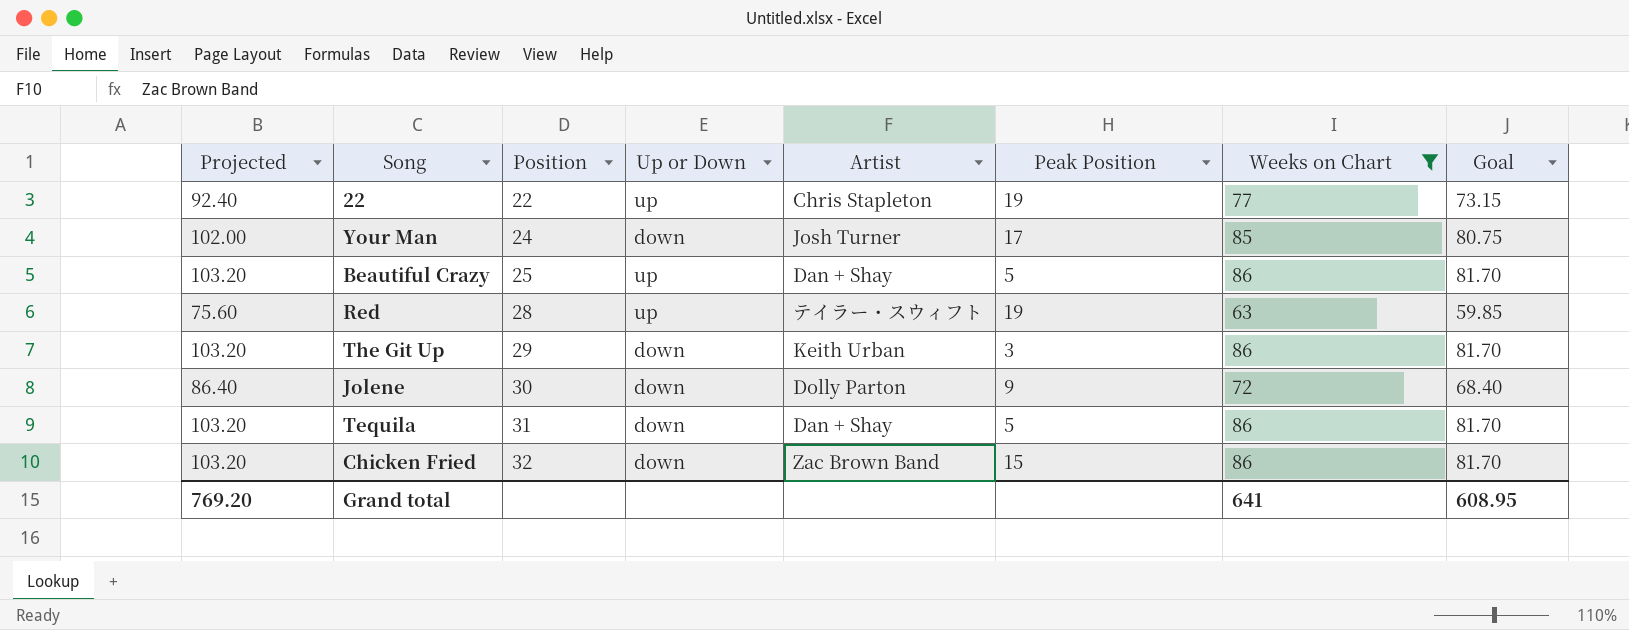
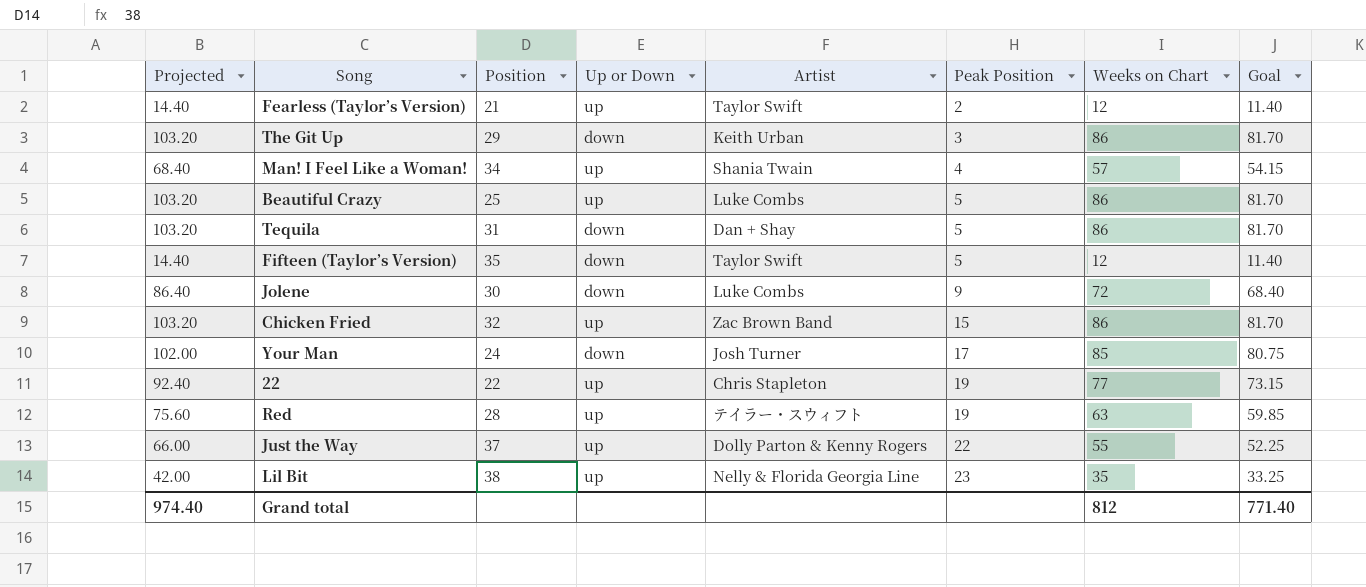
filter: Weeks on Chart >= 63 -> none
row order: Position ascending -> Peak Position ascending
Beautiful Crazy | Artist: Dan + Shay -> Luke Combs
Jolene | Artist: Dolly Parton -> Luke Combs
Chicken Fried | Up or Down: down -> up
Grand total | Projected: 769.20 -> 974.40
Grand total | Weeks on Chart: 641 -> 812
Grand total | Goal: 608.95 -> 771.40

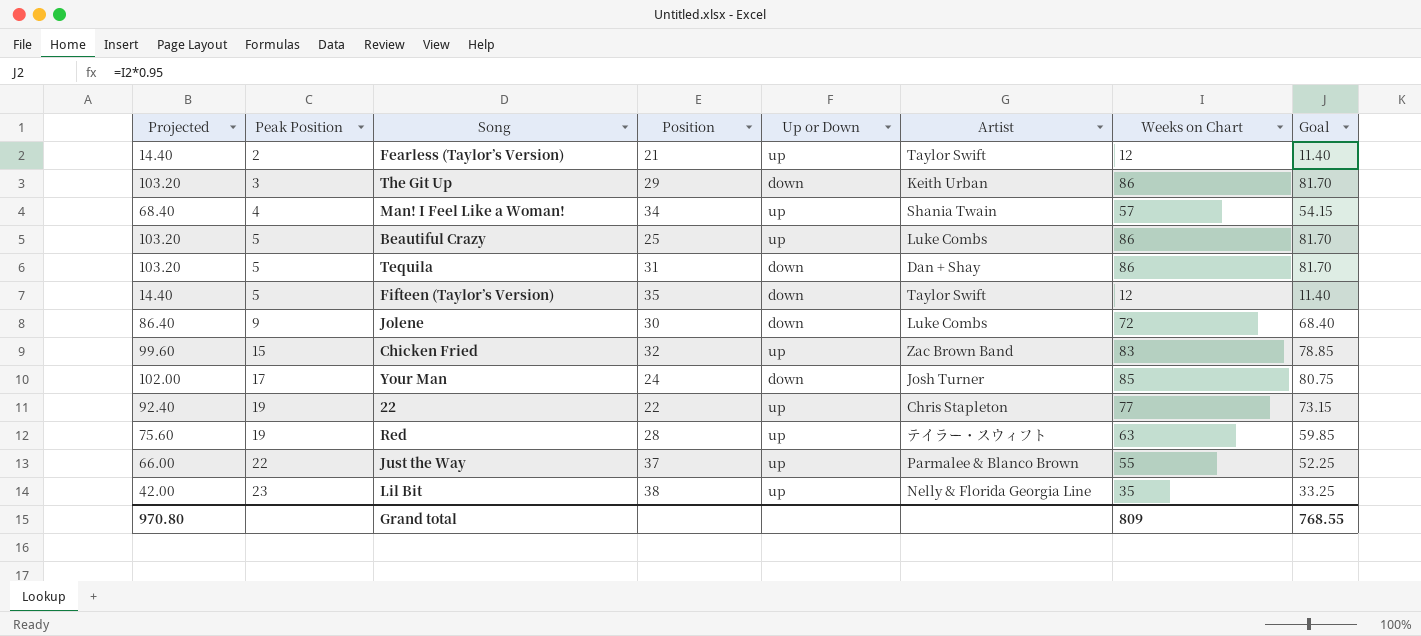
column Peak Position | position: 6 -> 2
Chicken Fried | Projected: 103.20 -> 99.60
Chicken Fried | Weeks on Chart: 86 -> 83
Chicken Fried | Goal: 81.70 -> 78.85
Just the Way | Artist: Dolly Parton & Kenny Rogers -> Parmalee & Blanco Brown
Grand total | Projected: 974.40 -> 970.80
Grand total | Weeks on Chart: 812 -> 809
Grand total | Goal: 771.40 -> 768.55

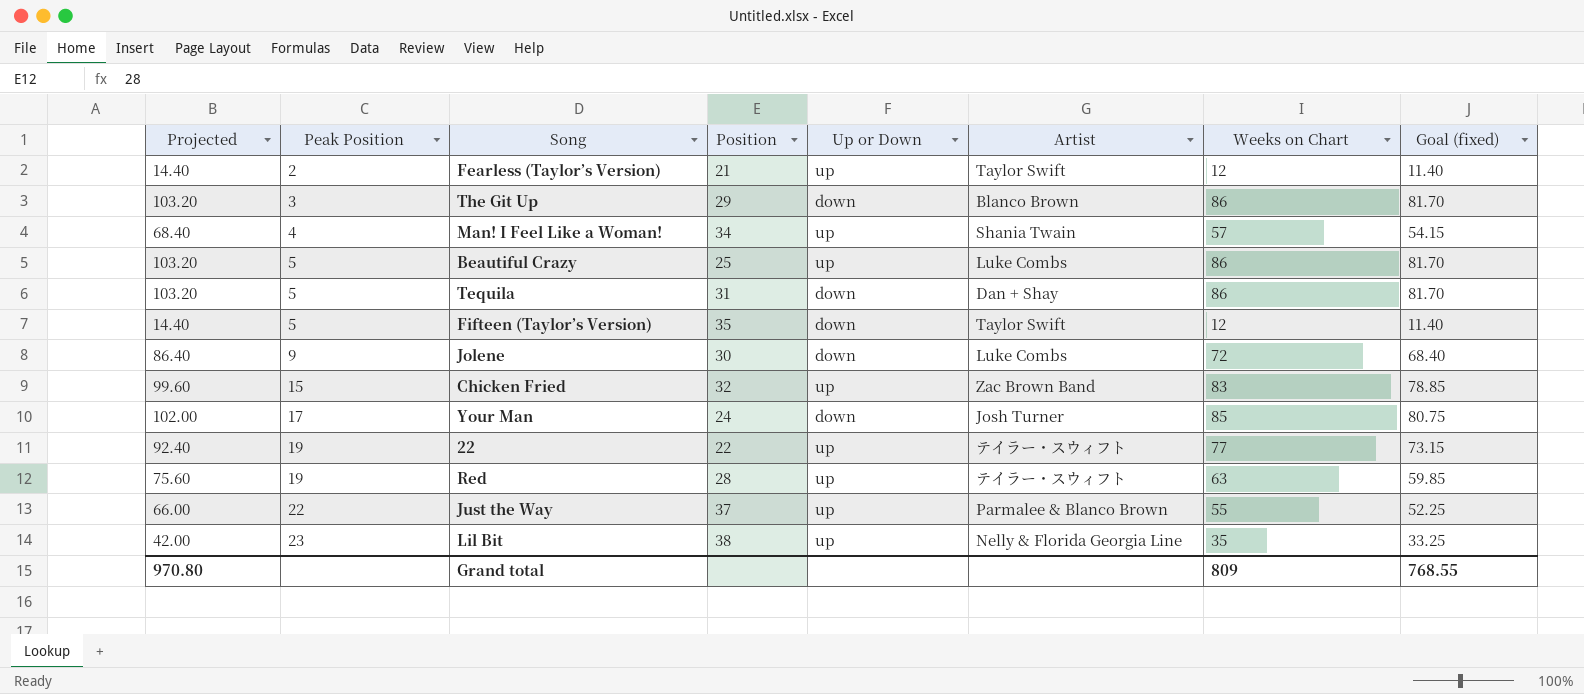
column name: Goal -> Goal (fixed)
The Git Up | Artist: Keith Urban -> Blanco Brown
22 | Artist: Chris Stapleton -> テイラー・スウィフト

